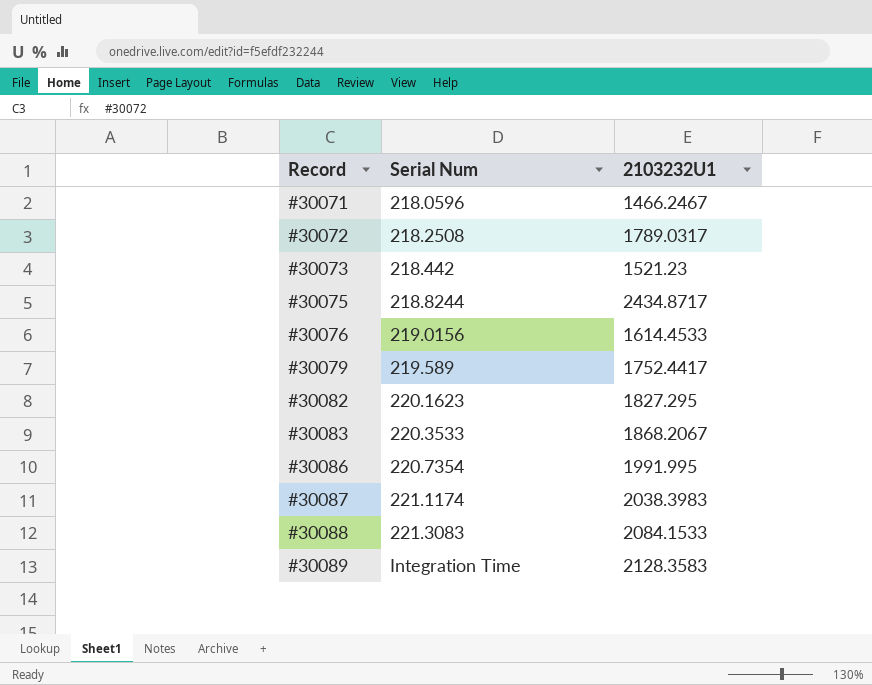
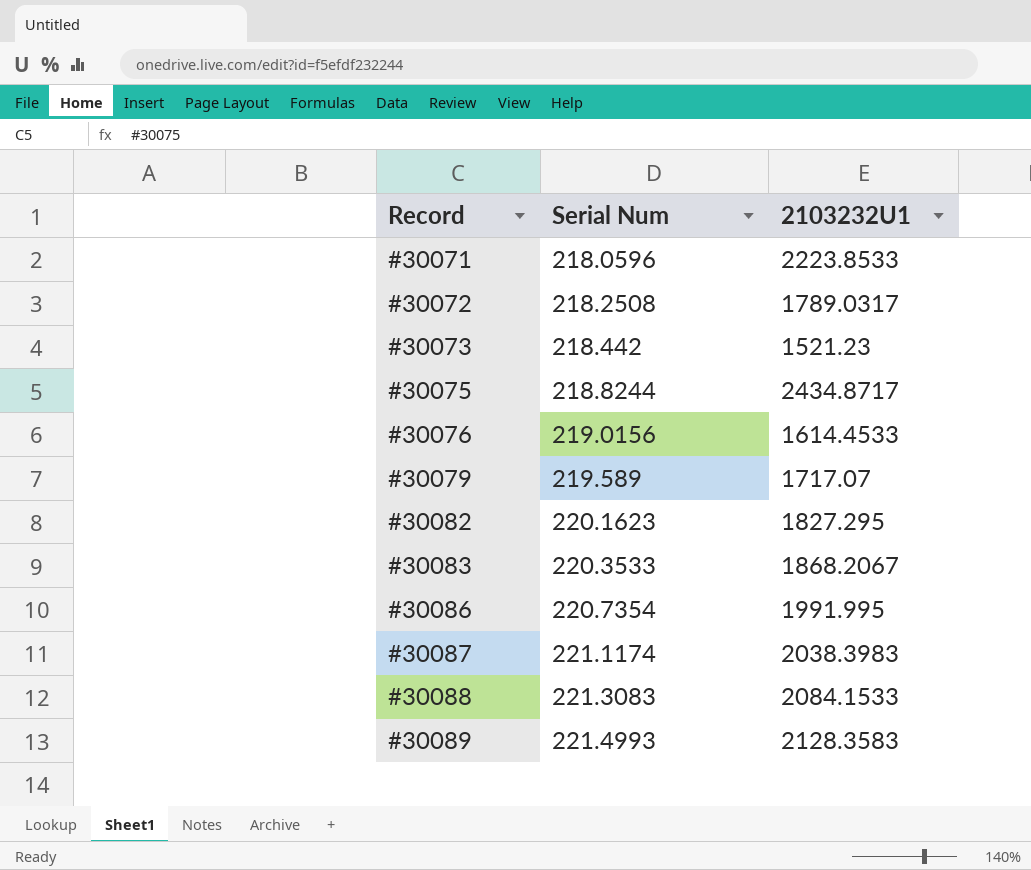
#30071 | 2103232U1: 1466.2467 -> 2223.8533
#30079 | 2103232U1: 1752.4417 -> 1717.07
#30089 | Serial Num: Integration Time -> 221.4993

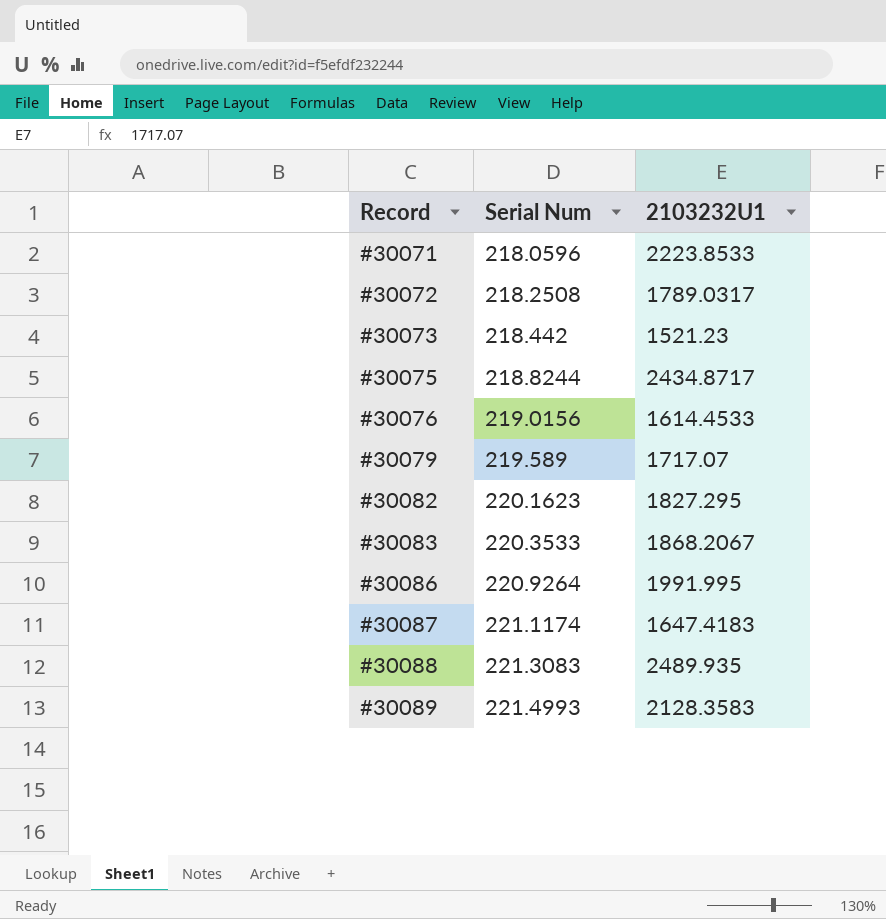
#30086 | Serial Num: 220.7354 -> 220.9264
#30087 | 2103232U1: 2038.3983 -> 1647.4183
#30088 | 2103232U1: 2084.1533 -> 2489.935

